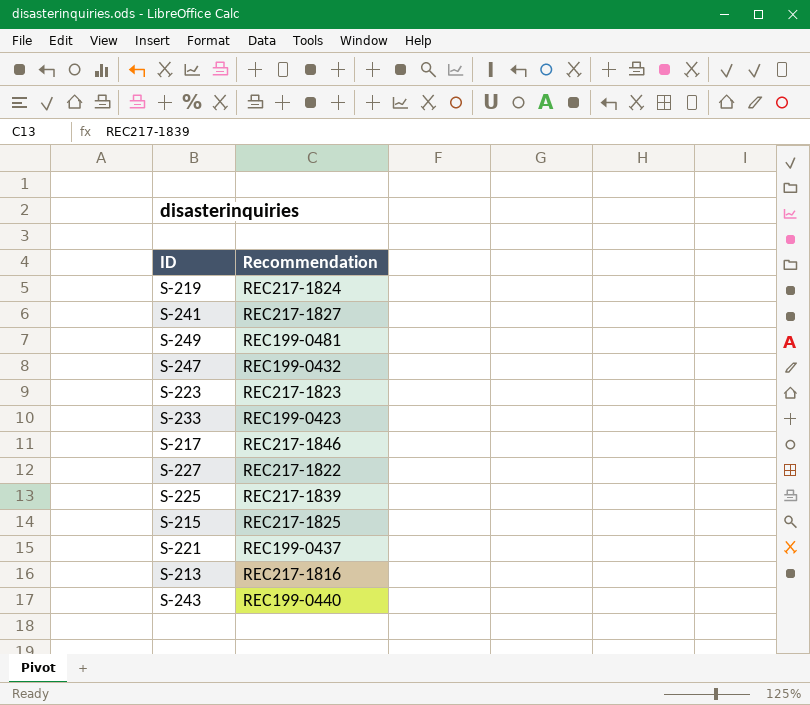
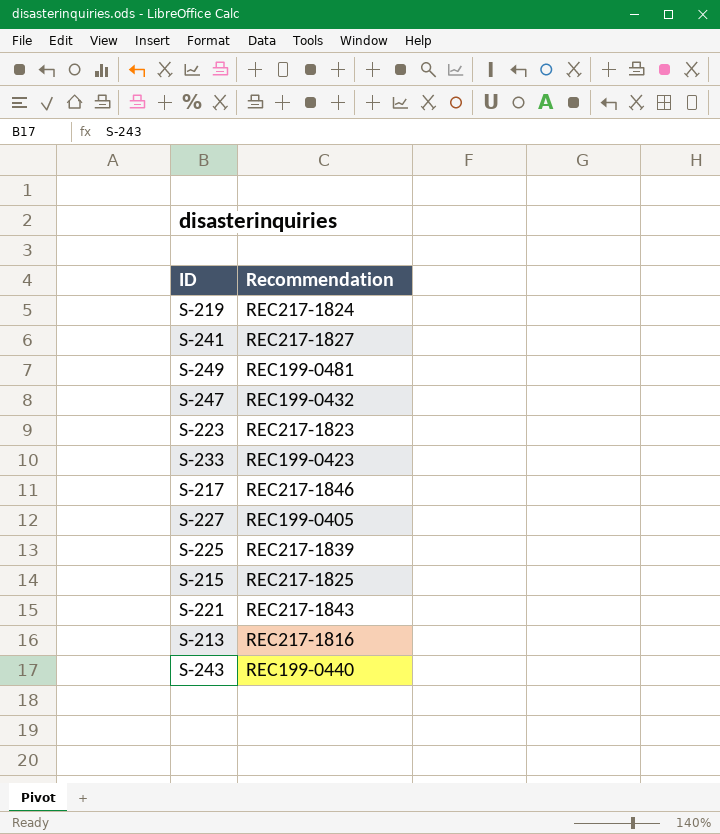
S-227 | Recommendation: REC217-1822 -> REC199-0405
S-221 | Recommendation: REC199-0437 -> REC217-1843

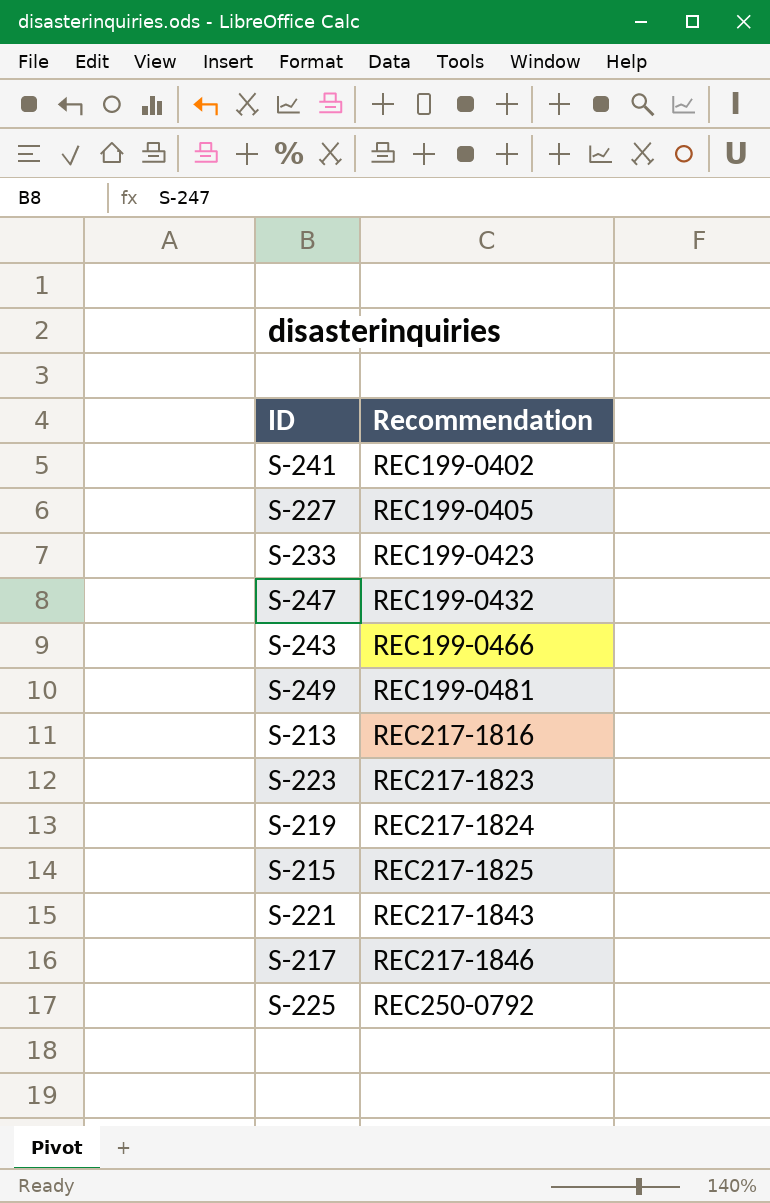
row order: none -> Recommendation ascending
S-241 | Recommendation: REC217-1827 -> REC199-0402
S-243 | Recommendation: REC199-0440 -> REC199-0466
S-225 | Recommendation: REC217-1839 -> REC250-0792

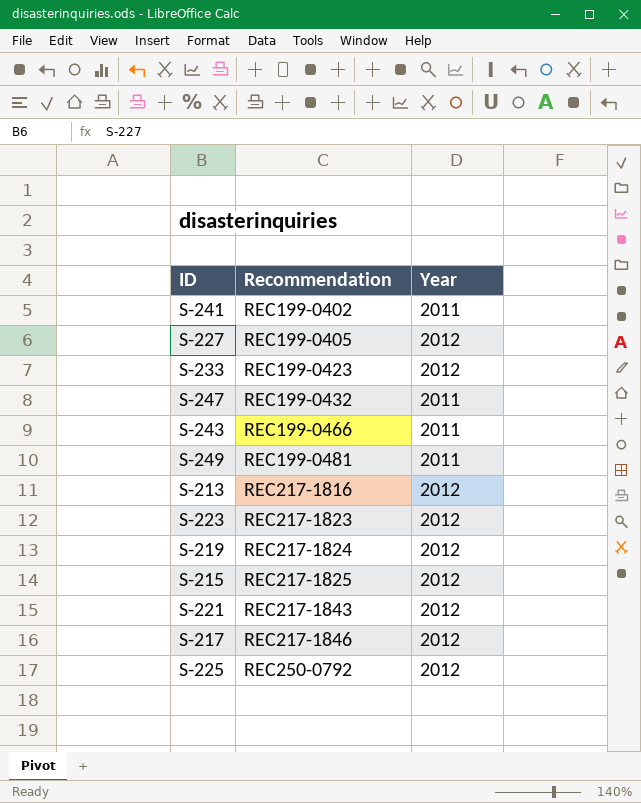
column Year | position: none -> 3

